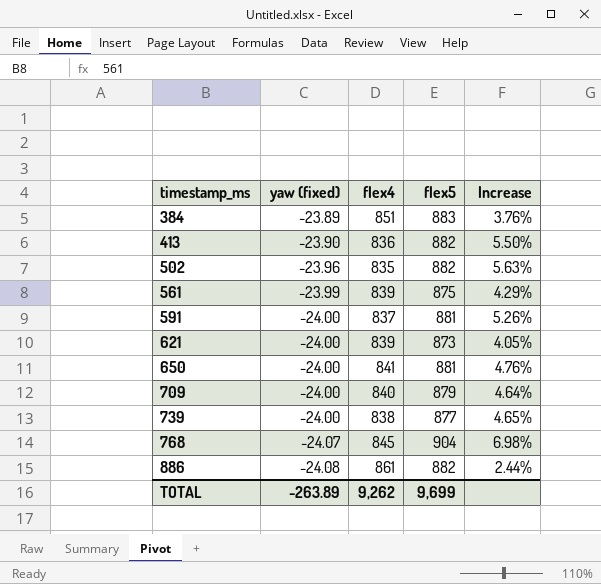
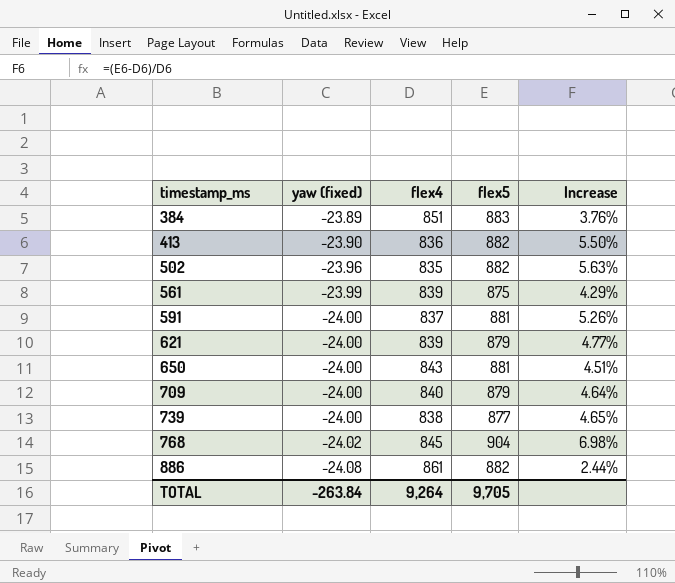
621 | flex5: 873 -> 879
621 | Increase: 4.05% -> 4.77%
650 | flex4: 841 -> 843
650 | Increase: 4.76% -> 4.51%
768 | yaw (fixed): -24.07 -> -24.02
TOTAL | yaw (fixed): -263.89 -> -263.84
TOTAL | flex4: 9,262 -> 9,264
TOTAL | flex5: 9,699 -> 9,705

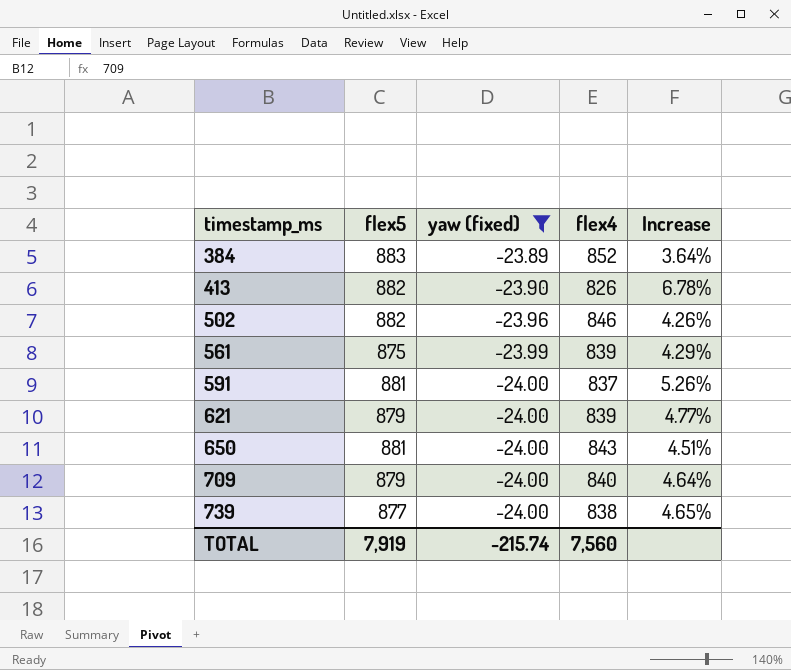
filter: none -> yaw (fixed) >= -24.00
column flex5 | position: 4 -> 2
384 | flex4: 851 -> 852
384 | Increase: 3.76% -> 3.64%
413 | flex4: 836 -> 826
413 | Increase: 5.50% -> 6.78%
502 | flex4: 835 -> 846
502 | Increase: 5.63% -> 4.26%
TOTAL | flex5: 9,705 -> 7,919
TOTAL | yaw (fixed): -263.84 -> -215.74
TOTAL | flex4: 9,264 -> 7,560

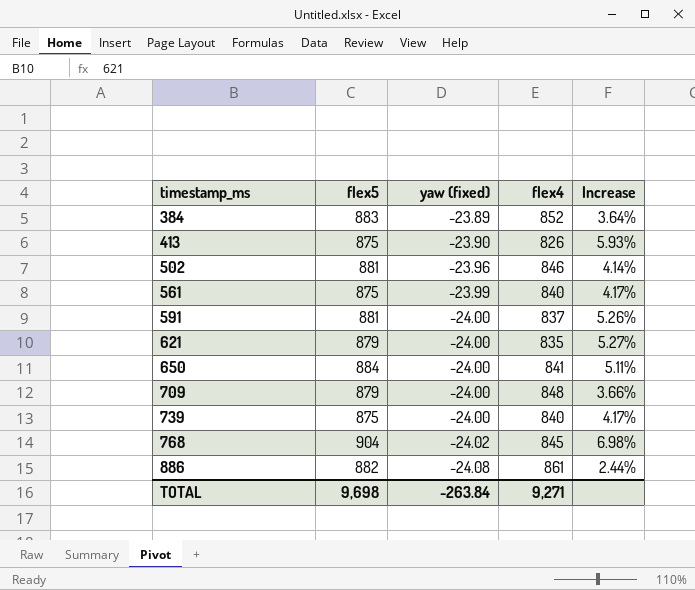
filter: yaw (fixed) >= -24.00 -> none
413 | flex5: 882 -> 875
413 | Increase: 6.78% -> 5.93%
502 | flex5: 882 -> 881
502 | Increase: 4.26% -> 4.14%
561 | flex4: 839 -> 840
561 | Increase: 4.29% -> 4.17%
621 | flex4: 839 -> 835
621 | Increase: 4.77% -> 5.27%
650 | flex5: 881 -> 884
650 | flex4: 843 -> 841
650 | Increase: 4.51% -> 5.11%
709 | flex4: 840 -> 848
709 | Increase: 4.64% -> 3.66%
739 | flex5: 877 -> 875
739 | flex4: 838 -> 840
739 | Increase: 4.65% -> 4.17%
TOTAL | flex5: 7,919 -> 9,698
TOTAL | yaw (fixed): -215.74 -> -263.84
TOTAL | flex4: 7,560 -> 9,271

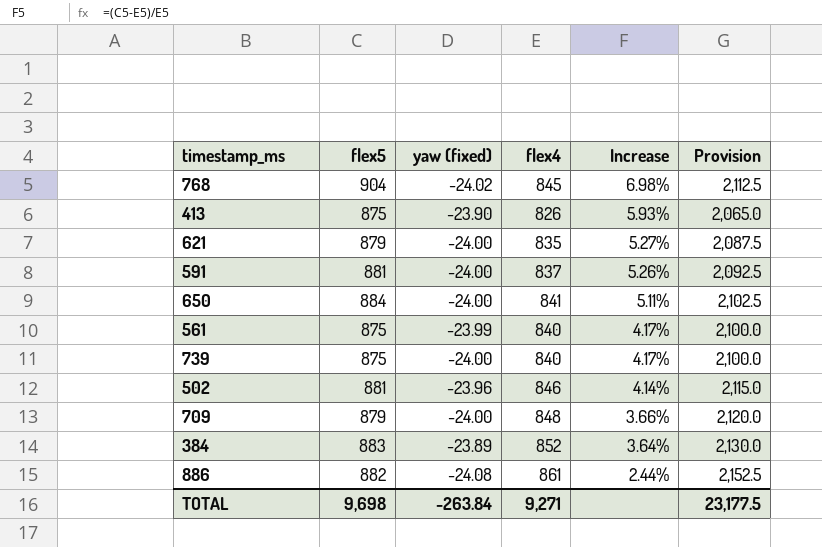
row order: timestamp_ms ascending -> Increase descending
column Provision | formula: none -> [flex4] * 2.5

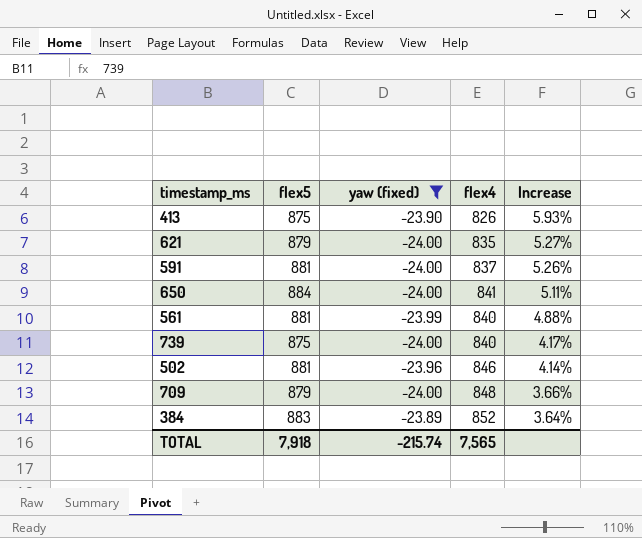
filter: none -> yaw (fixed) >= -24.00
column Provision | formula: [flex4] * 2.5 -> none
561 | flex5: 875 -> 881
561 | Increase: 4.17% -> 4.88%
TOTAL | flex5: 9,698 -> 7,918
TOTAL | yaw (fixed): -263.84 -> -215.74
TOTAL | flex4: 9,271 -> 7,565

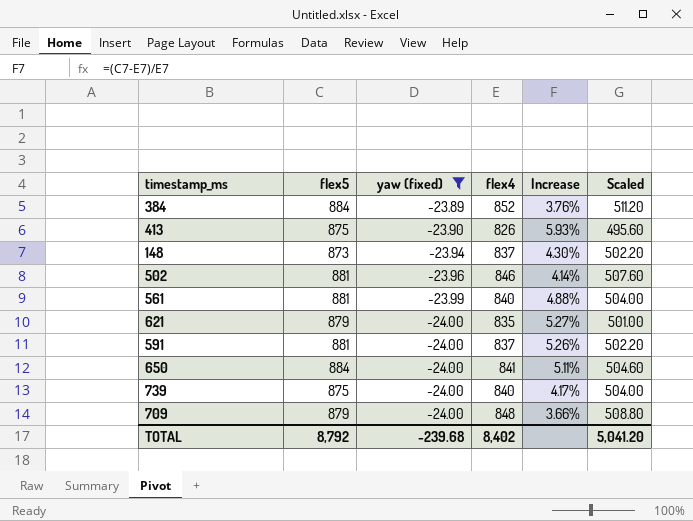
row order: Increase descending -> yaw (fixed) descending
column Scaled | formula: none -> [flex4] * 0.6
384 | flex5: 883 -> 884
384 | Increase: 3.64% -> 3.76%
row 148: none -> 873 | -23.94 | 837 | 4.30% | 502.20
TOTAL | flex5: 7,918 -> 8,792
TOTAL | yaw (fixed): -215.74 -> -239.68
TOTAL | flex4: 7,565 -> 8,402

